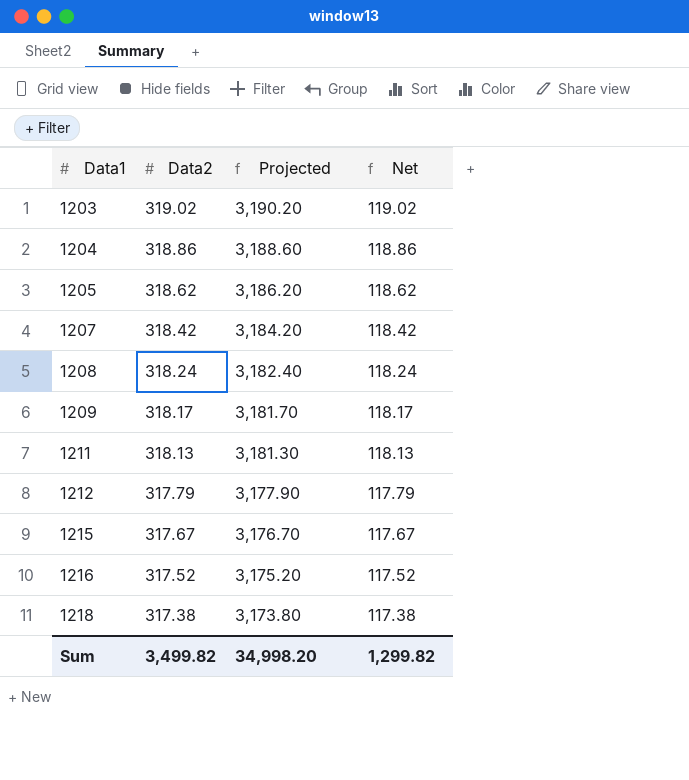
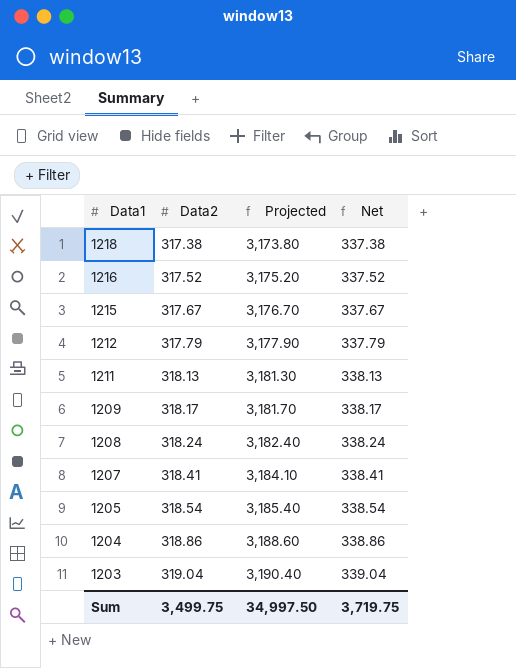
row order: Data1 ascending -> Data1 descending
column Net | formula: [Data2] - 200 -> [Data2] + 20
1207 | Data2: 318.42 -> 318.41
1207 | Projected: 3,184.20 -> 3,184.10
1205 | Data2: 318.62 -> 318.54
1205 | Projected: 3,186.20 -> 3,185.40
1203 | Data2: 319.02 -> 319.04
1203 | Projected: 3,190.20 -> 3,190.40
Sum | Data2: 3,499.82 -> 3,499.75
Sum | Projected: 34,998.20 -> 34,997.50
Sum | Net: 1,299.82 -> 3,719.75

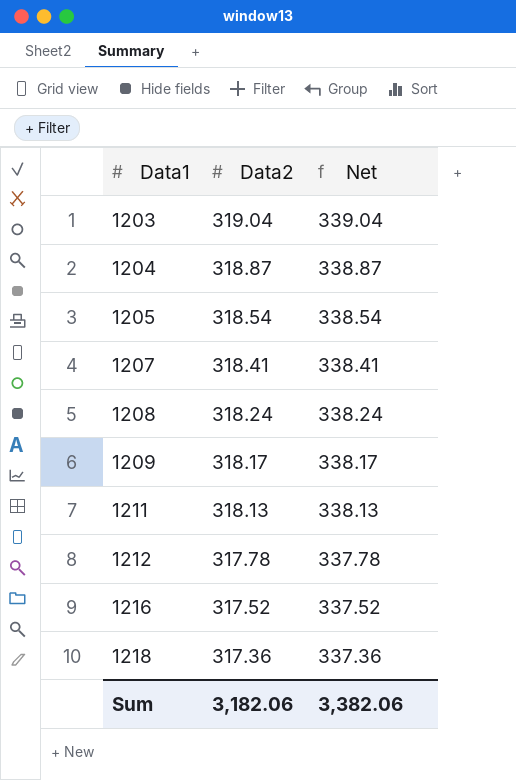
row order: Data1 descending -> Data1 ascending
column Projected | formula: [Data2] * 10 -> none
row 1215: 317.67 | 3,176.70 | 337.67 -> none
1204 | Data2: 318.86 -> 318.87
1204 | Net: 338.86 -> 338.87
1212 | Data2: 317.79 -> 317.78
1212 | Net: 337.79 -> 337.78
1218 | Data2: 317.38 -> 317.36
1218 | Net: 337.38 -> 337.36
Sum | Data2: 3,499.75 -> 3,182.06
Sum | Net: 3,719.75 -> 3,382.06

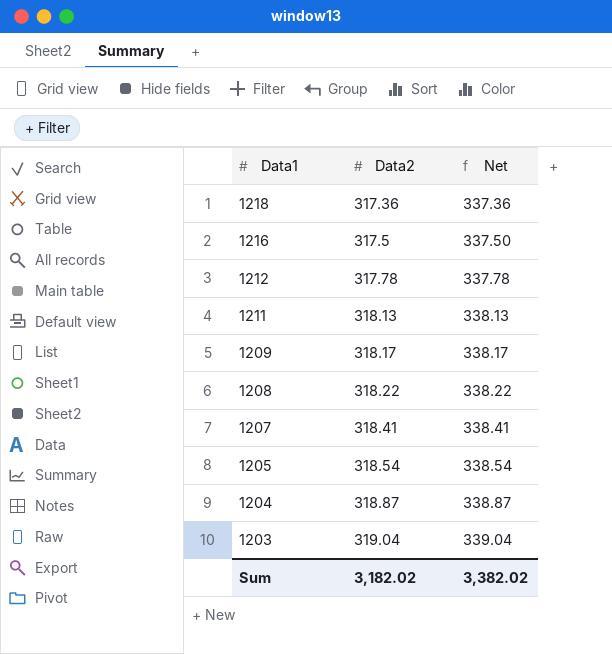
row order: Data1 ascending -> Data1 descending
1216 | Data2: 317.52 -> 317.5
1216 | Net: 337.52 -> 337.50
1208 | Data2: 318.24 -> 318.22
1208 | Net: 338.24 -> 338.22
Sum | Data2: 3,182.06 -> 3,182.02
Sum | Net: 3,382.06 -> 3,382.02

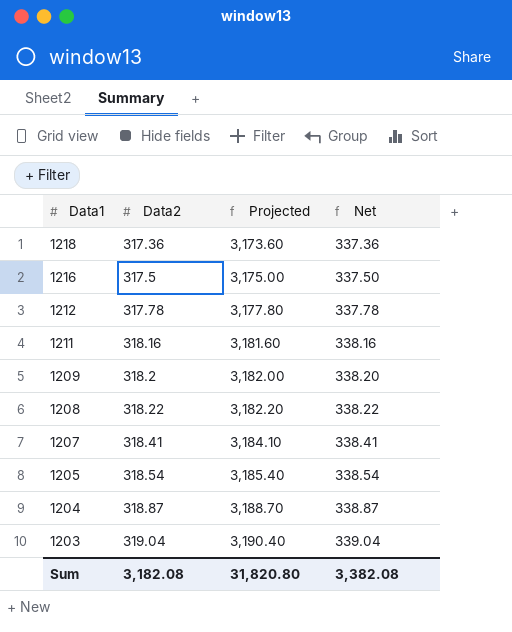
column Projected | formula: none -> [Data2] * 10
1211 | Data2: 318.13 -> 318.16
1211 | Net: 338.13 -> 338.16
1209 | Data2: 318.17 -> 318.2
1209 | Net: 338.17 -> 338.20
Sum | Data2: 3,182.02 -> 3,182.08
Sum | Net: 3,382.02 -> 3,382.08

